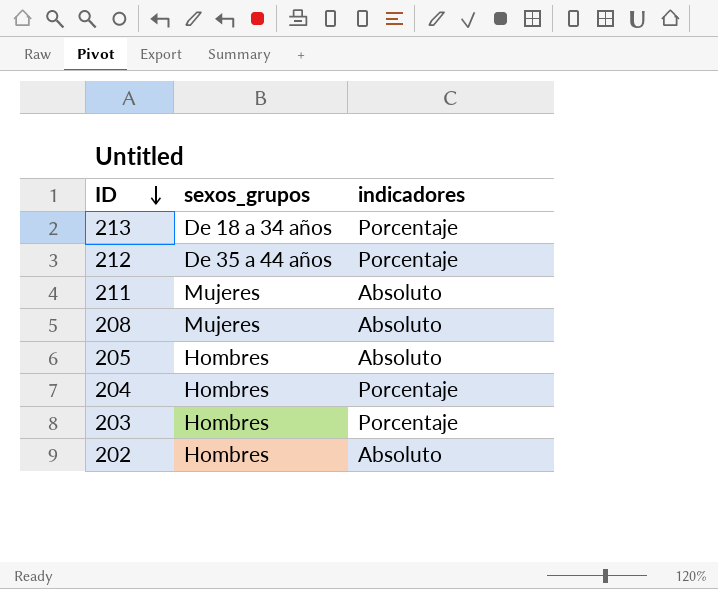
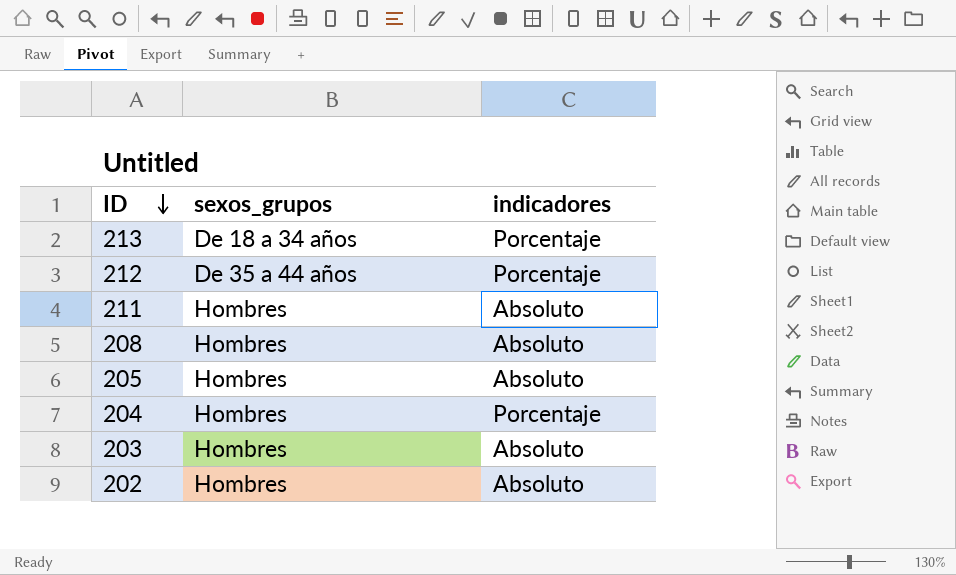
211 | sexos_grupos: Mujeres -> Hombres
208 | sexos_grupos: Mujeres -> Hombres
203 | indicadores: Porcentaje -> Absoluto

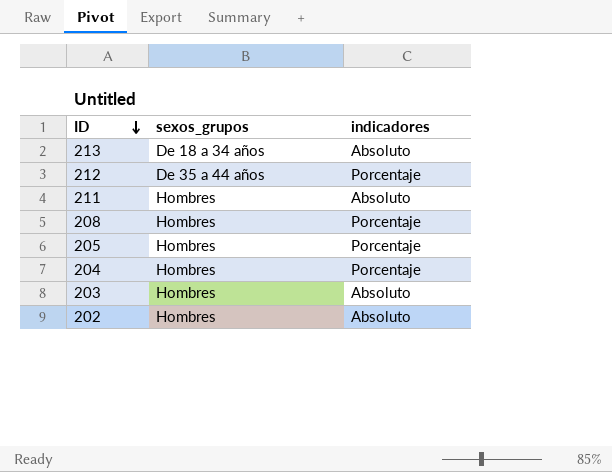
213 | indicadores: Porcentaje -> Absoluto
208 | indicadores: Absoluto -> Porcentaje
205 | indicadores: Absoluto -> Porcentaje

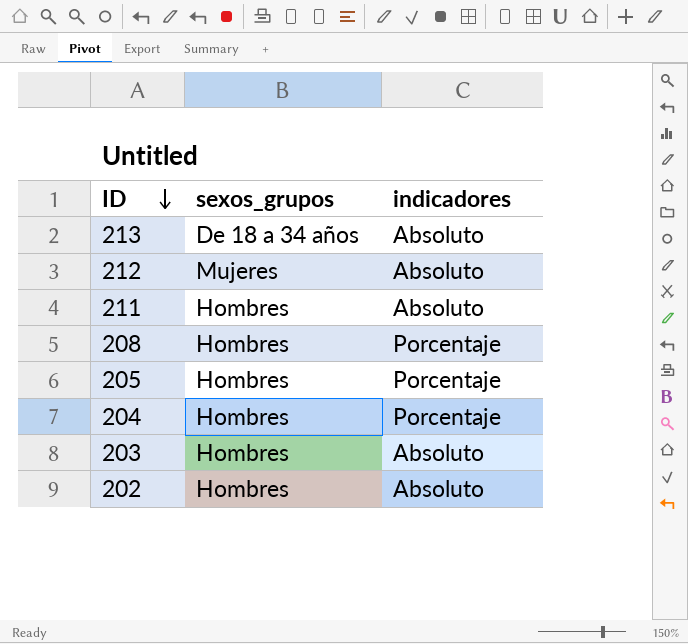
212 | sexos_grupos: De 35 a 44 años -> Mujeres
212 | indicadores: Porcentaje -> Absoluto

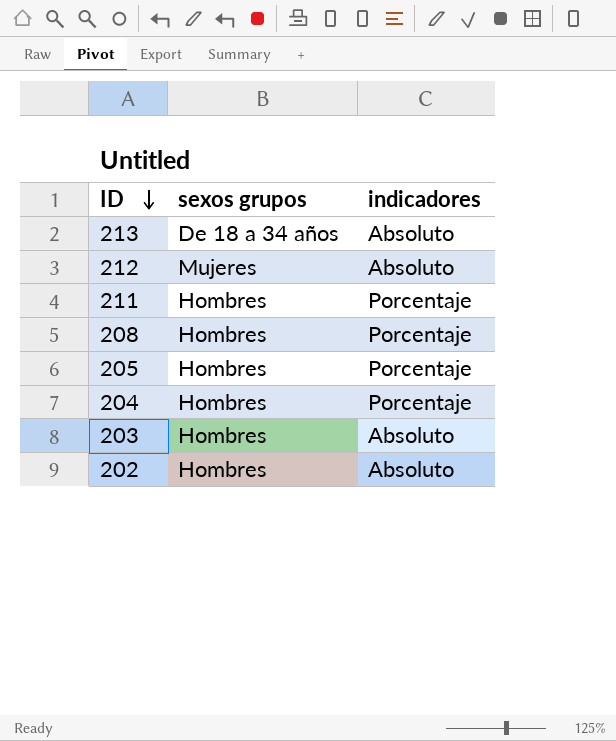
column name: sexos_grupos -> sexos grupos
211 | indicadores: Absoluto -> Porcentaje

